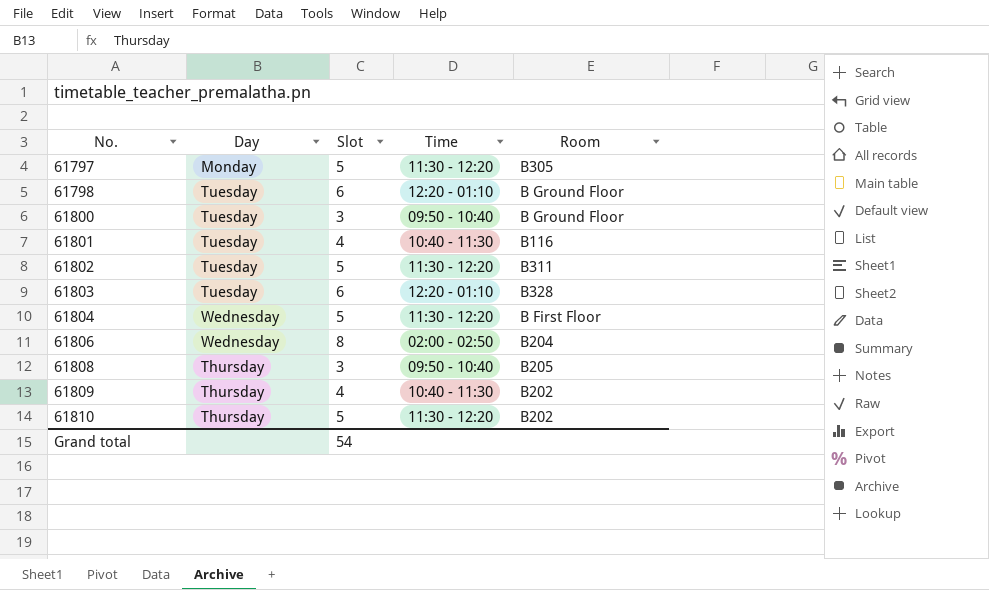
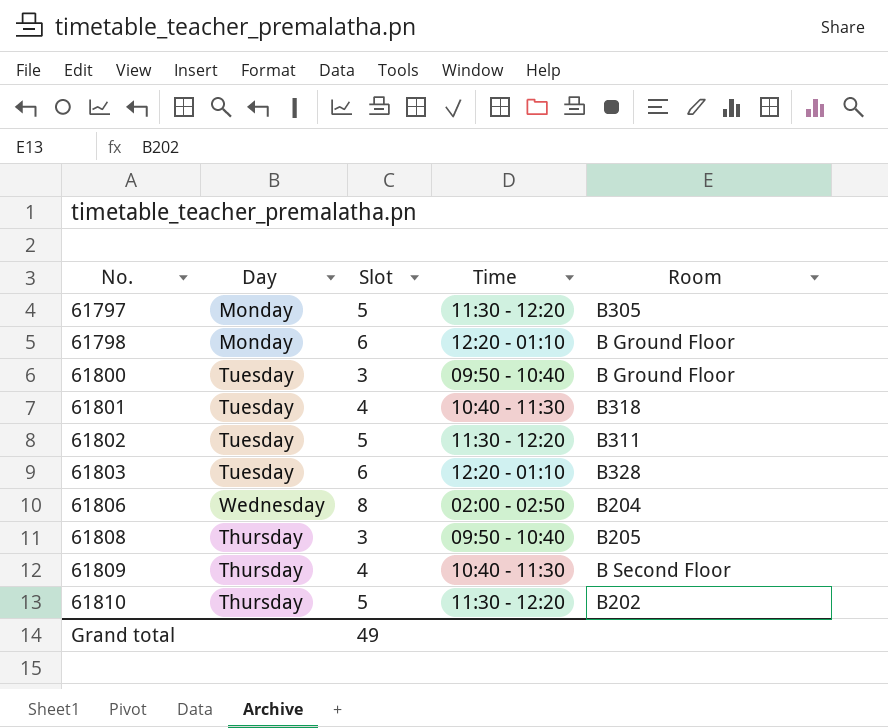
row 61804: Wednesday | 5 | 11:30 - 12:20 | B First Floor -> none
61798 | Day: Tuesday -> Monday
61801 | Room: B116 -> B318
61809 | Room: B202 -> B Second Floor
Grand total | Slot: 54 -> 49

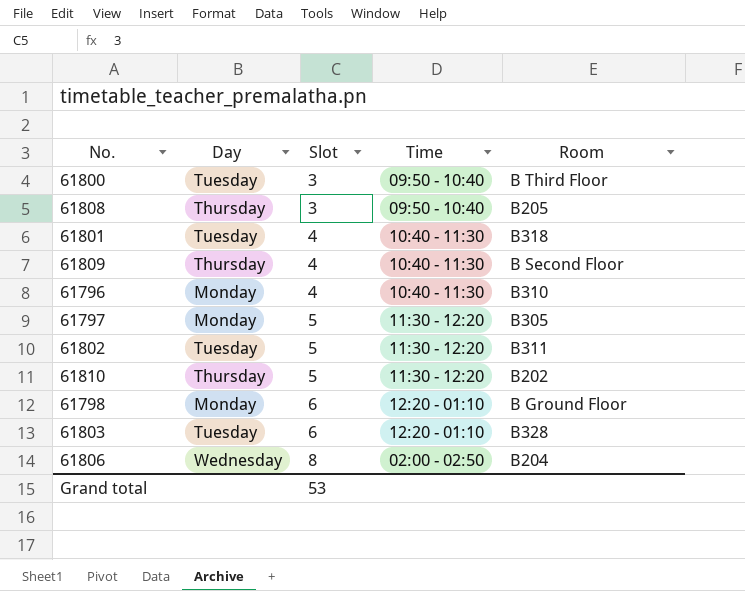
row order: No. ascending -> Slot ascending
61800 | Room: B Ground Floor -> B Third Floor
row 61796: none -> Monday | 4 | 10:40 - 11:30 | B310
Grand total | Slot: 49 -> 53

